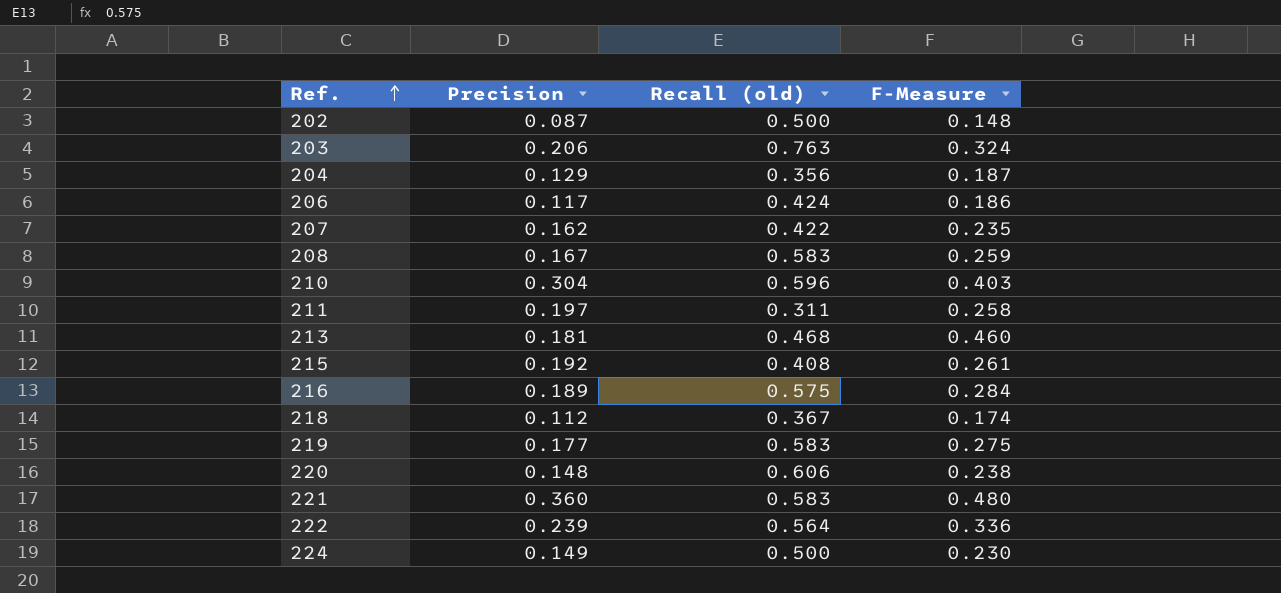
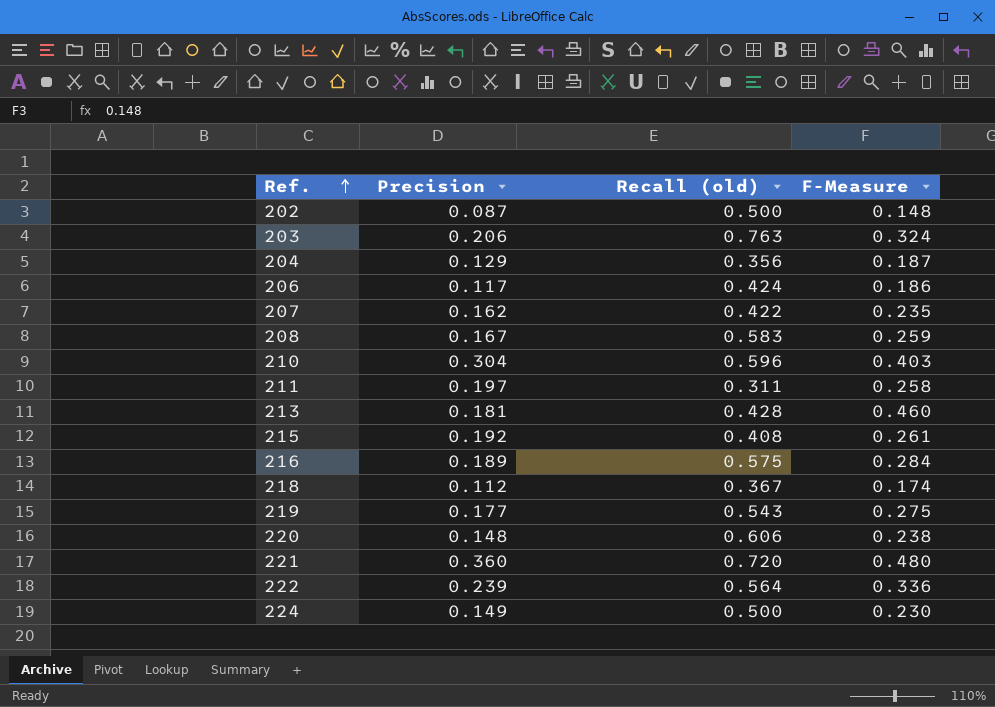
213 | Recall (old): 0.468 -> 0.428
219 | Recall (old): 0.583 -> 0.543
221 | Recall (old): 0.583 -> 0.720

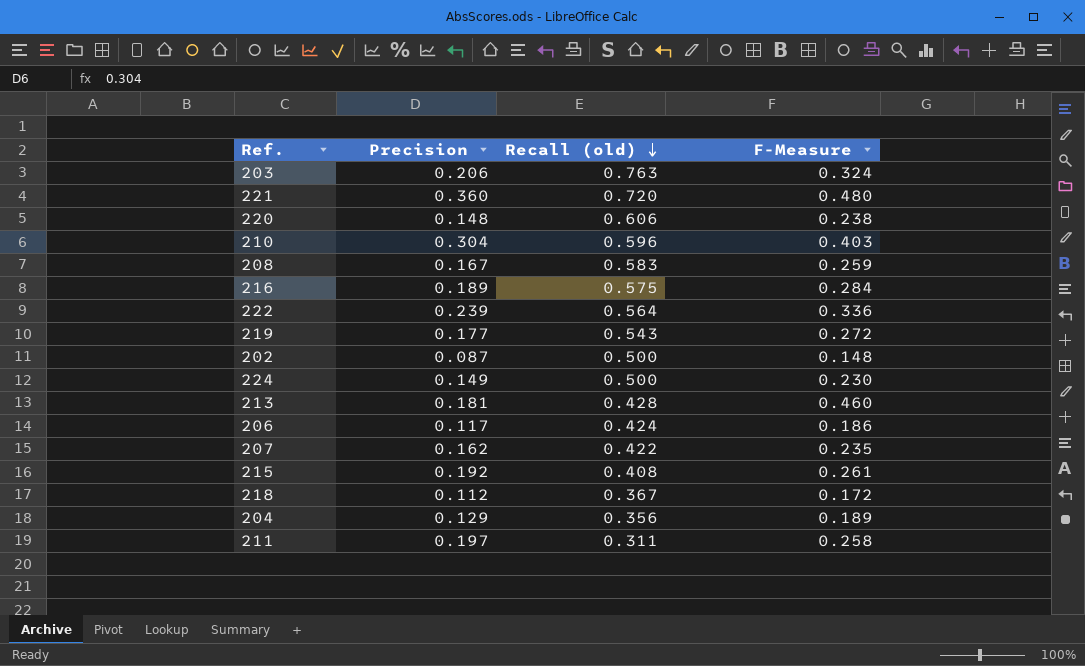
row order: Ref. ascending -> Recall (old) descending
219 | F-Measure: 0.275 -> 0.272
218 | F-Measure: 0.174 -> 0.172
204 | F-Measure: 0.187 -> 0.189

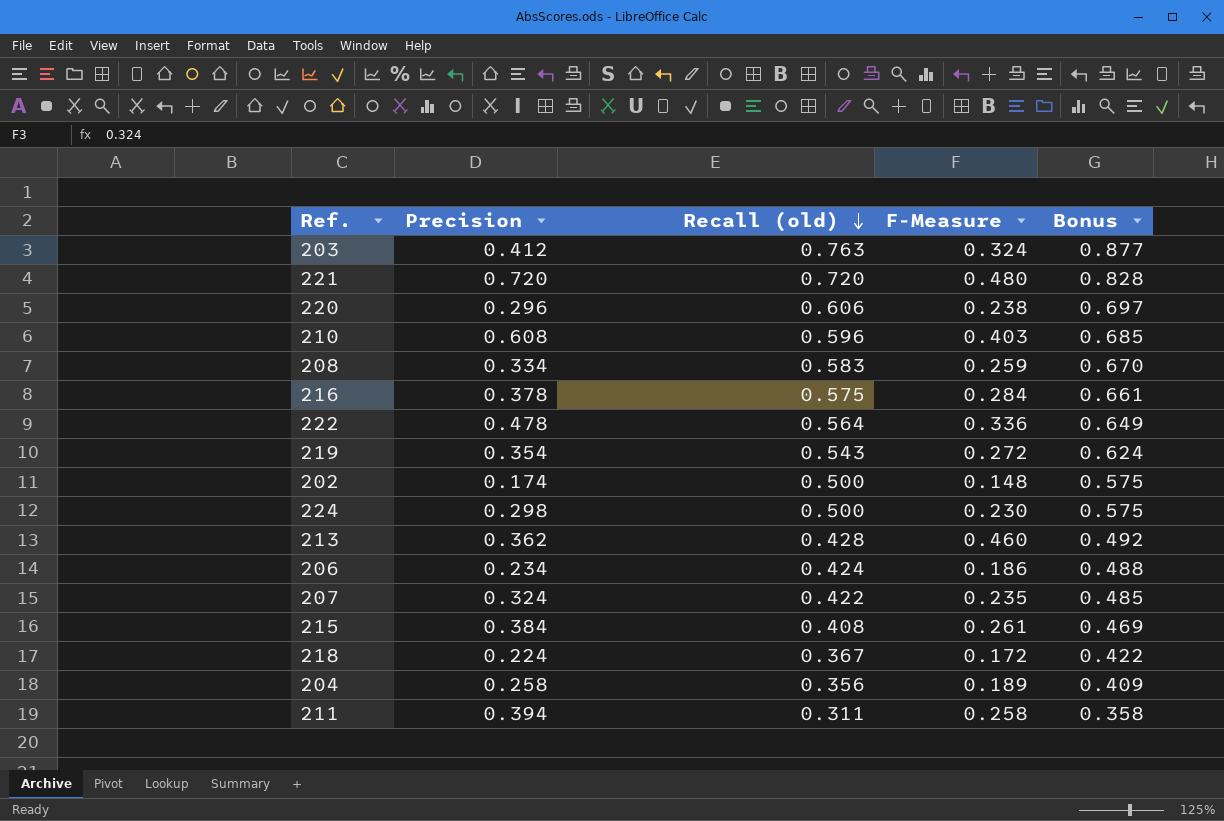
column Bonus | formula: none -> [Recall (old)] * 1.15
203 | Precision: 0.206 -> 0.412
221 | Precision: 0.360 -> 0.720
220 | Precision: 0.148 -> 0.296
210 | Precision: 0.304 -> 0.608
208 | Precision: 0.167 -> 0.334
216 | Precision: 0.189 -> 0.378
222 | Precision: 0.239 -> 0.478
219 | Precision: 0.177 -> 0.354
202 | Precision: 0.087 -> 0.174
224 | Precision: 0.149 -> 0.298
213 | Precision: 0.181 -> 0.362
206 | Precision: 0.117 -> 0.234
207 | Precision: 0.162 -> 0.324
215 | Precision: 0.192 -> 0.384
218 | Precision: 0.112 -> 0.224
204 | Precision: 0.129 -> 0.258
211 | Precision: 0.197 -> 0.394

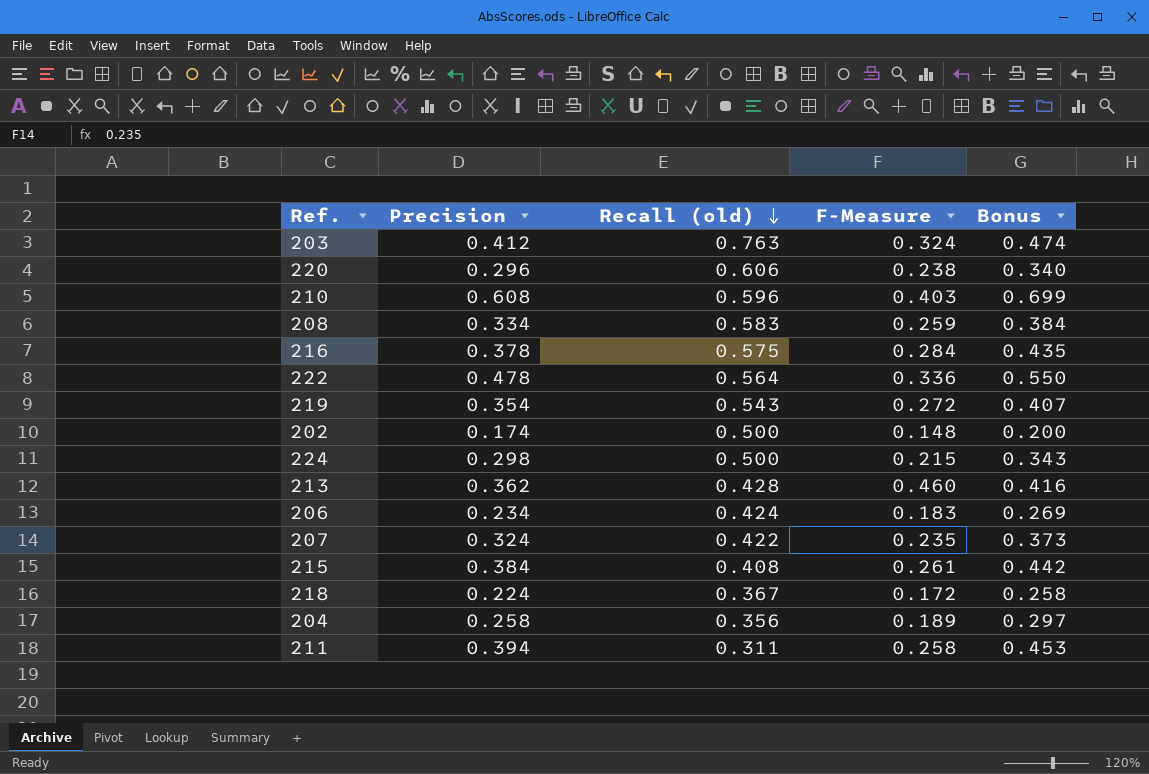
column Bonus | formula: [Recall (old)] * 1.15 -> [Precision] * 1.15
row 221: 0.720 | 0.720 | 0.480 | 0.828 -> none
224 | F-Measure: 0.230 -> 0.215
206 | F-Measure: 0.186 -> 0.183

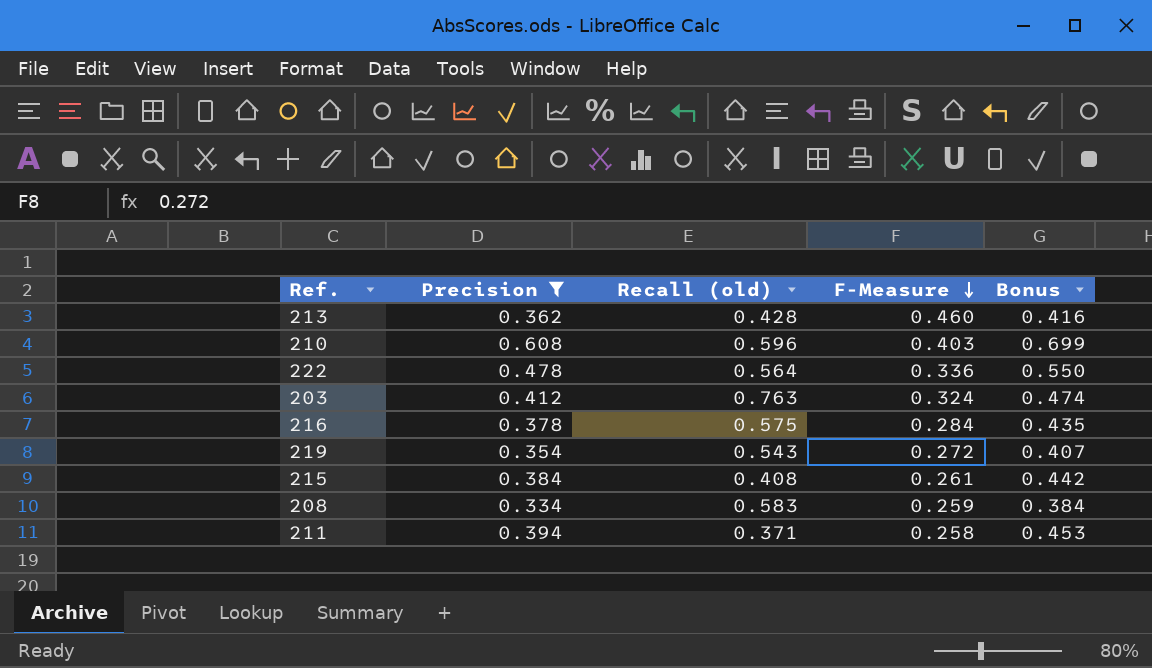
filter: none -> Precision >= 0.334
row order: Recall (old) descending -> F-Measure descending
211 | Recall (old): 0.311 -> 0.371

